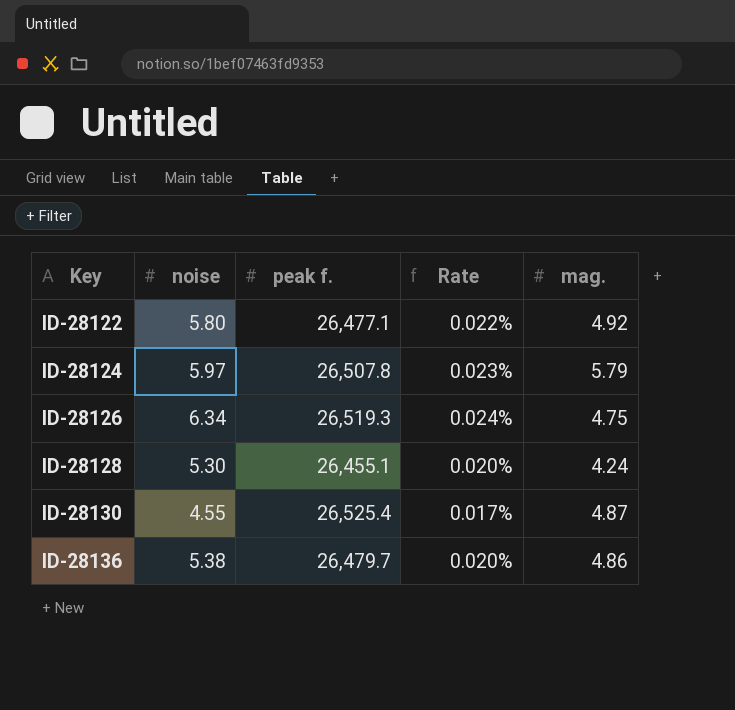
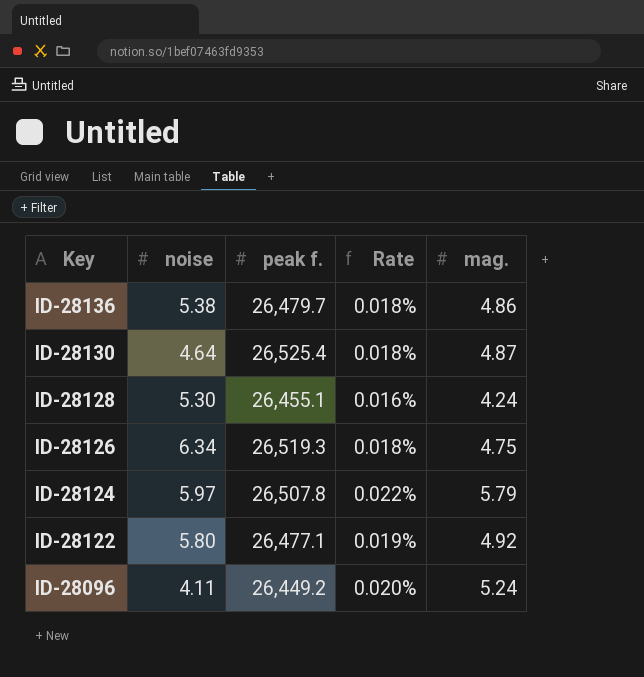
row order: Key ascending -> Key descending
column Rate | formula: [noise] / [peak f.] -> [mag.] / [peak f.]
ID-28130 | noise: 4.55 -> 4.64
row ID-28096: none -> 4.11 | 26,449.2 | 0.020% | 5.24

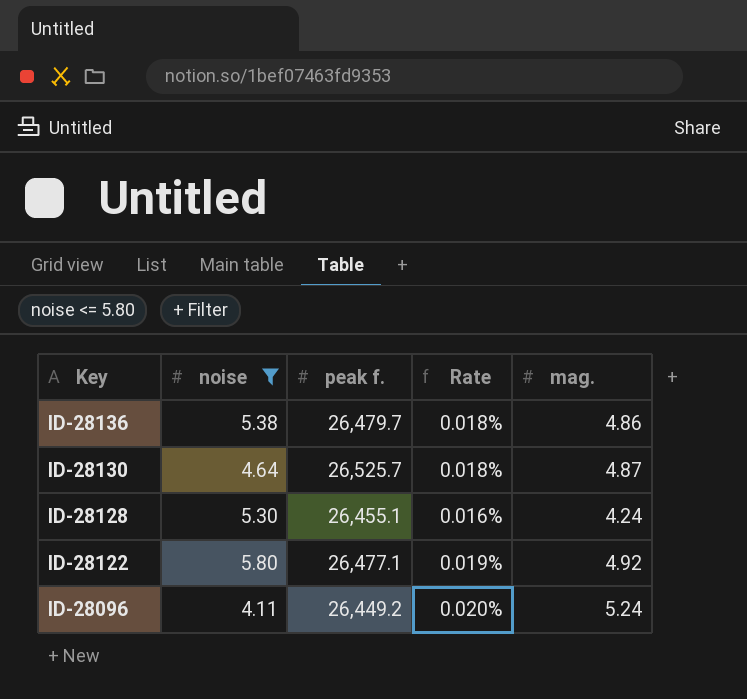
filter: none -> noise <= 5.80
ID-28130 | peak f.: 26,525.4 -> 26,525.7

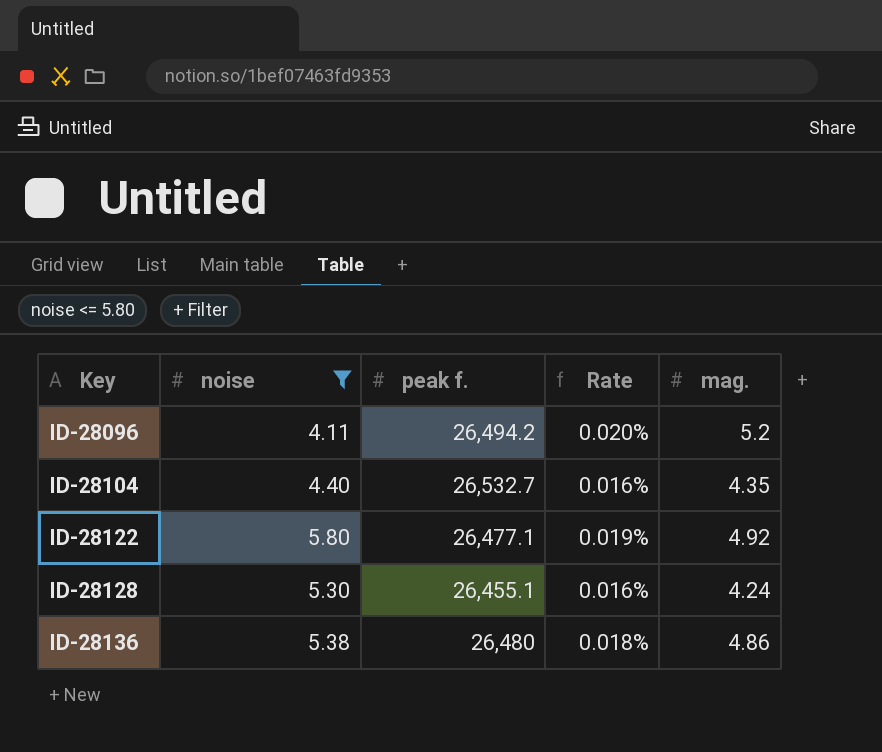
row order: Key descending -> Key ascending
row ID-28130: 4.64 | 26,525.7 | 0.018% | 4.87 -> none
ID-28096 | peak f.: 26,449.2 -> 26,494.2
ID-28096 | mag.: 5.24 -> 5.2
row ID-28104: none -> 4.40 | 26,532.7 | 0.016% | 4.35
ID-28136 | peak f.: 26,479.7 -> 26,480

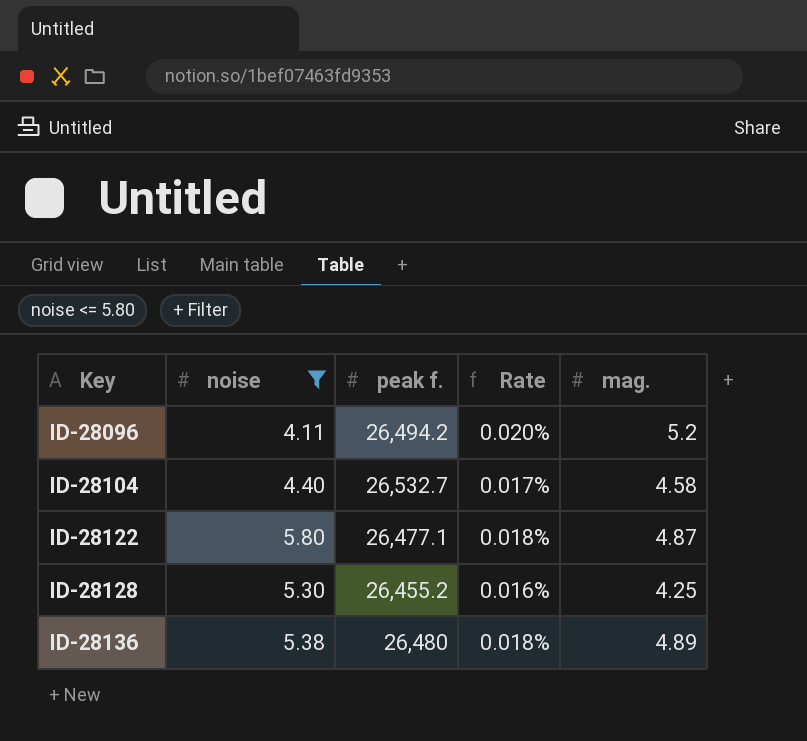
ID-28104 | Rate: 0.016% -> 0.017%
ID-28104 | mag.: 4.35 -> 4.58
ID-28122 | Rate: 0.019% -> 0.018%
ID-28122 | mag.: 4.92 -> 4.87
ID-28128 | peak f.: 26,455.1 -> 26,455.2
ID-28128 | mag.: 4.24 -> 4.25
ID-28136 | mag.: 4.86 -> 4.89

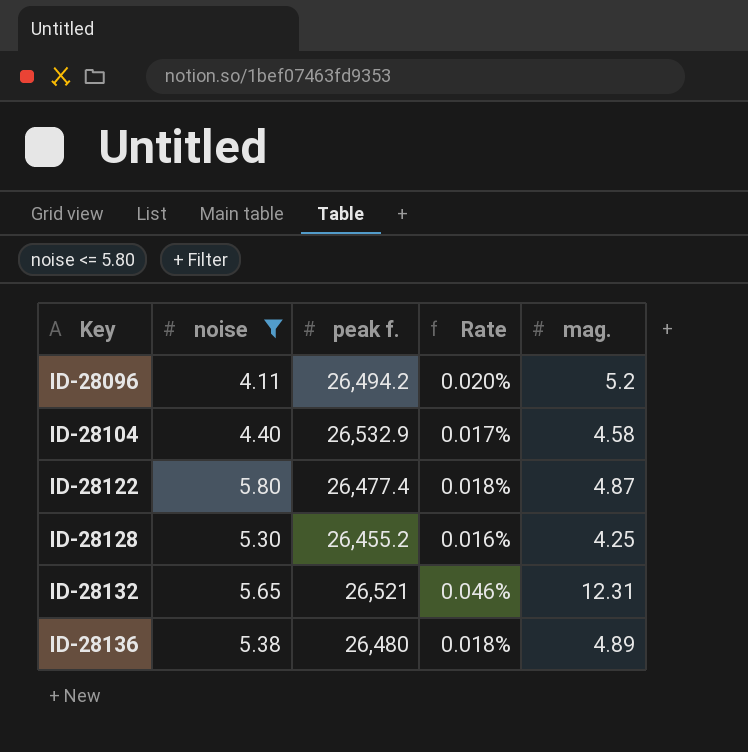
ID-28104 | peak f.: 26,532.7 -> 26,532.9
ID-28122 | peak f.: 26,477.1 -> 26,477.4
row ID-28132: none -> 5.65 | 26,521 | 0.046% | 12.31

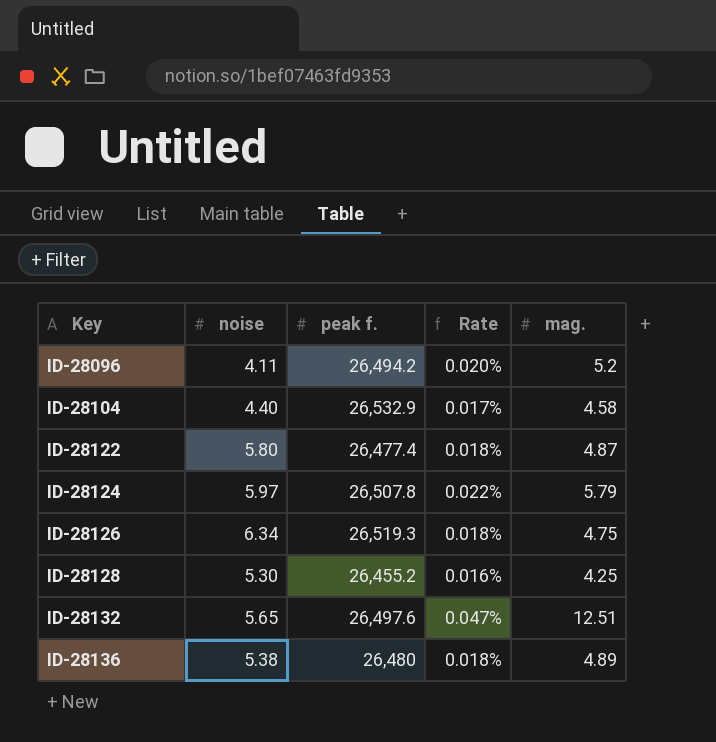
filter: noise <= 5.80 -> none
ID-28132 | peak f.: 26,521 -> 26,497.6
ID-28132 | Rate: 0.046% -> 0.047%
ID-28132 | mag.: 12.31 -> 12.51

